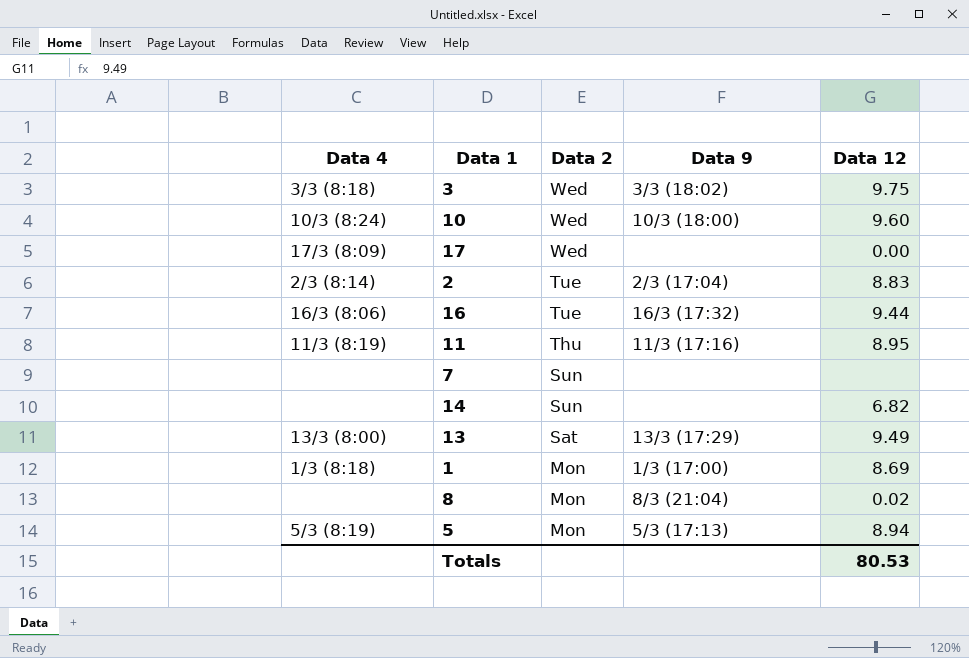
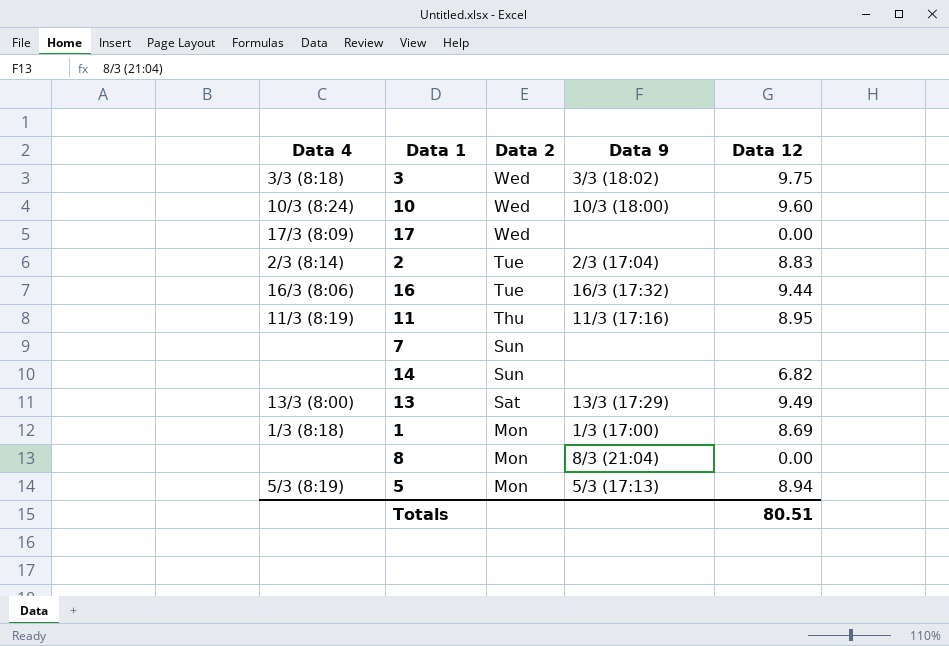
8 | Data 12: 0.02 -> 0.00
Totals | Data 12: 80.53 -> 80.51

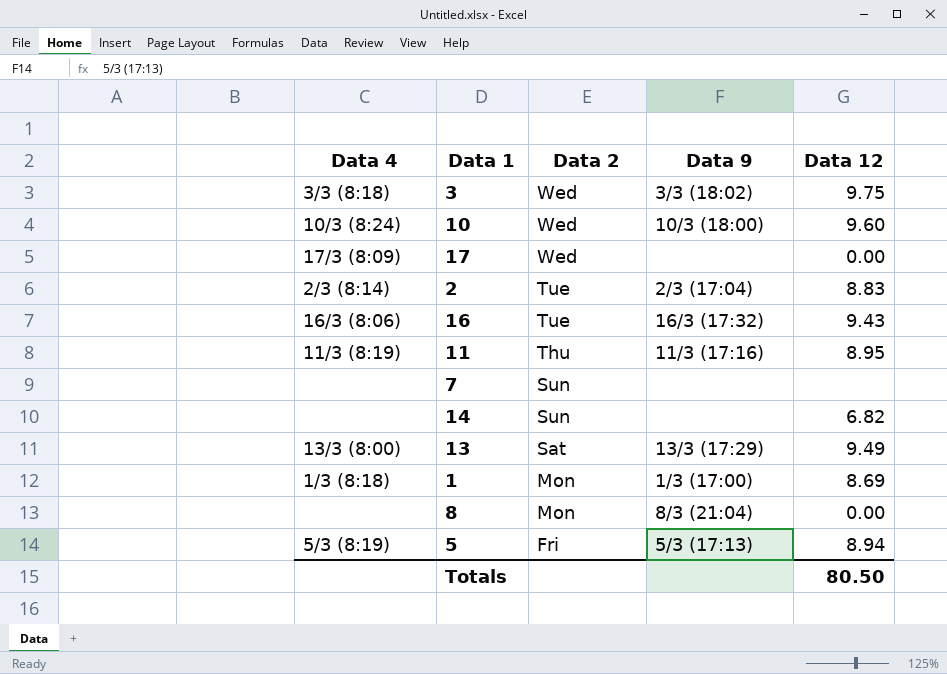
16 | Data 12: 9.44 -> 9.43
5 | Data 2: Mon -> Fri
Totals | Data 12: 80.51 -> 80.50

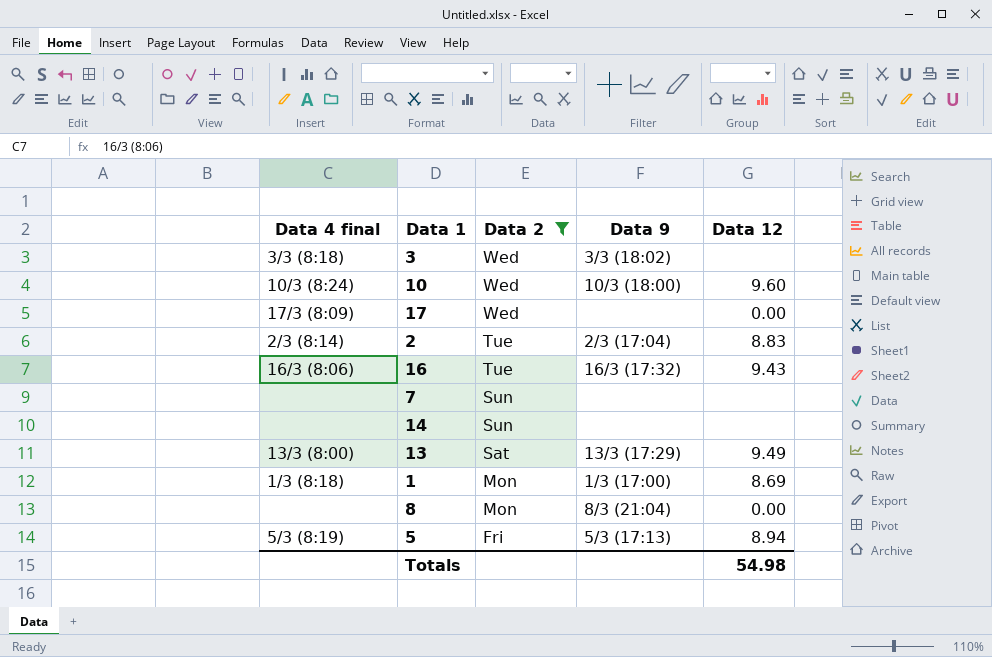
filter: none -> Data 2 != Thu
column name: Data 4 -> Data 4 final
3 | Data 12: 9.75 -> none
14 | Data 12: 6.82 -> none
Totals | Data 12: 80.50 -> 54.98

